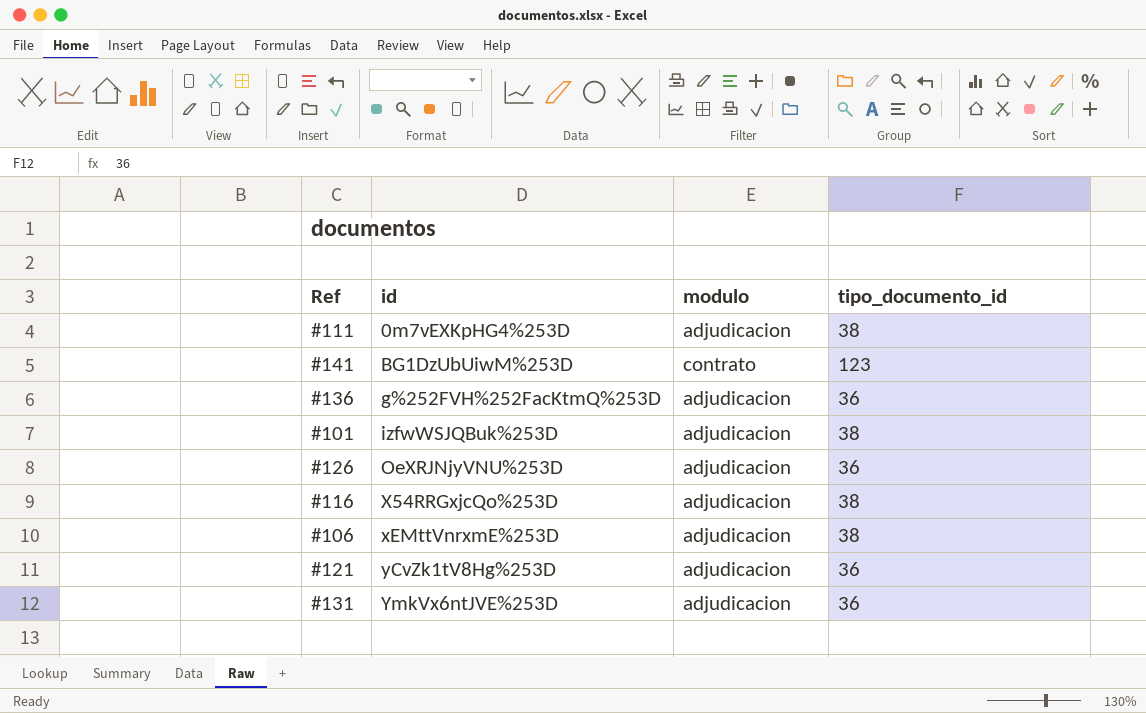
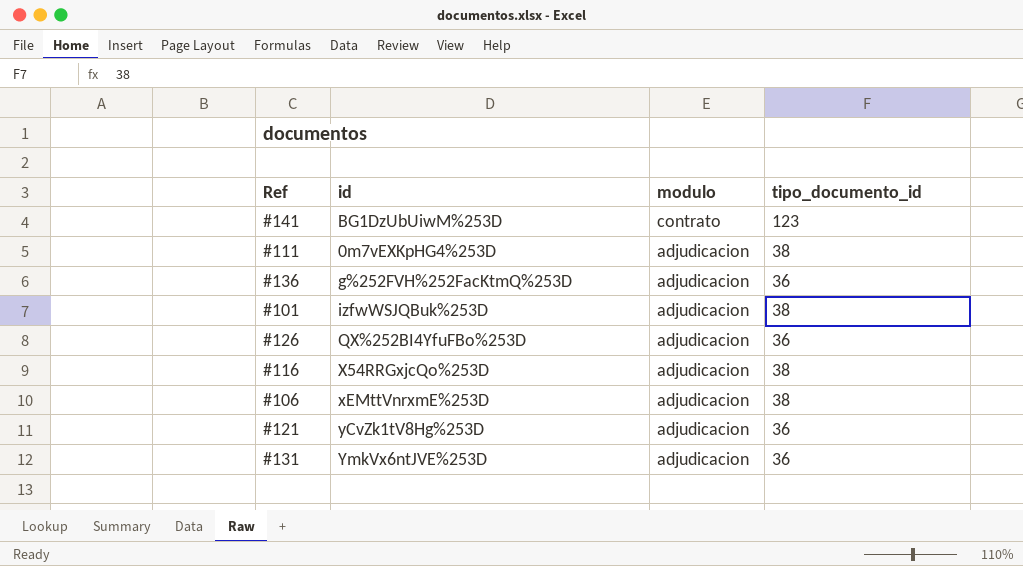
row order: id ascending -> modulo descending
#126 | id: OeXRJNjyVNU%253D -> QX%252BI4YfuFBo%253D

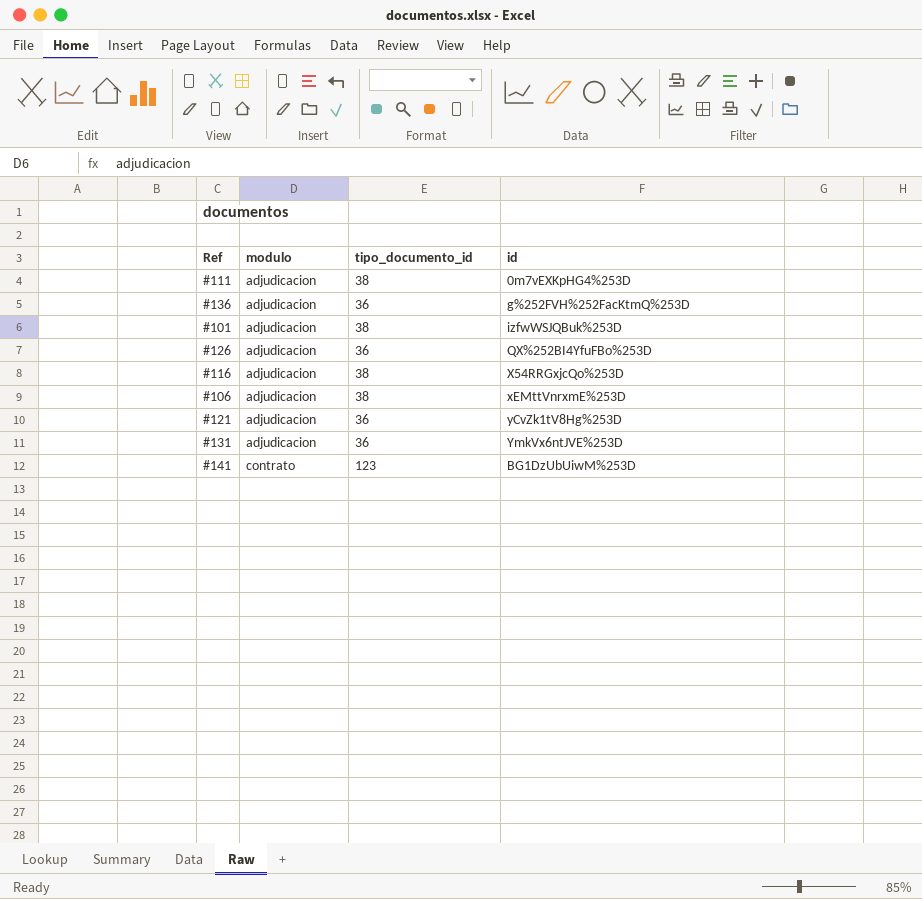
row order: modulo descending -> modulo ascending
column id | position: 2 -> 4

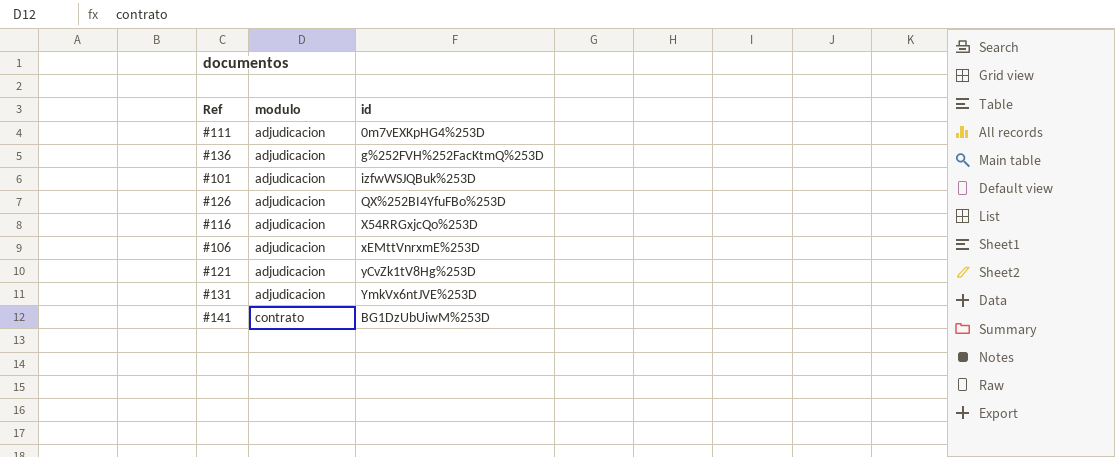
column tipo_documento_id | position: 3 -> none

